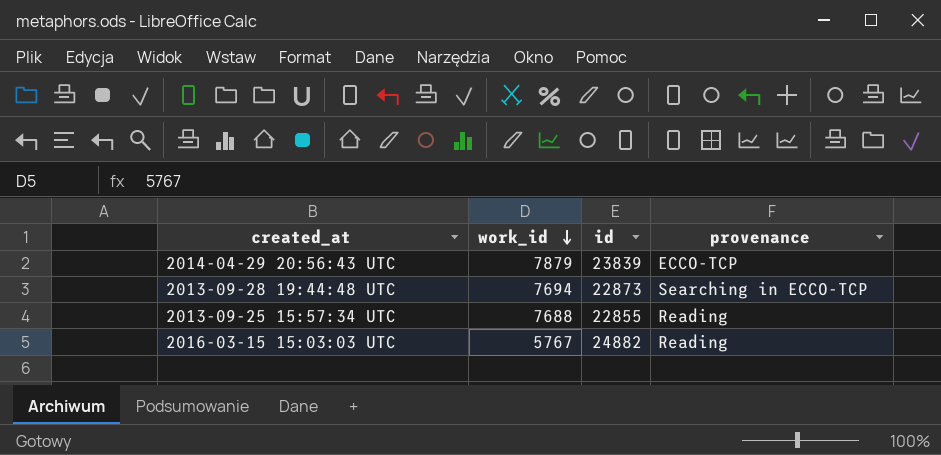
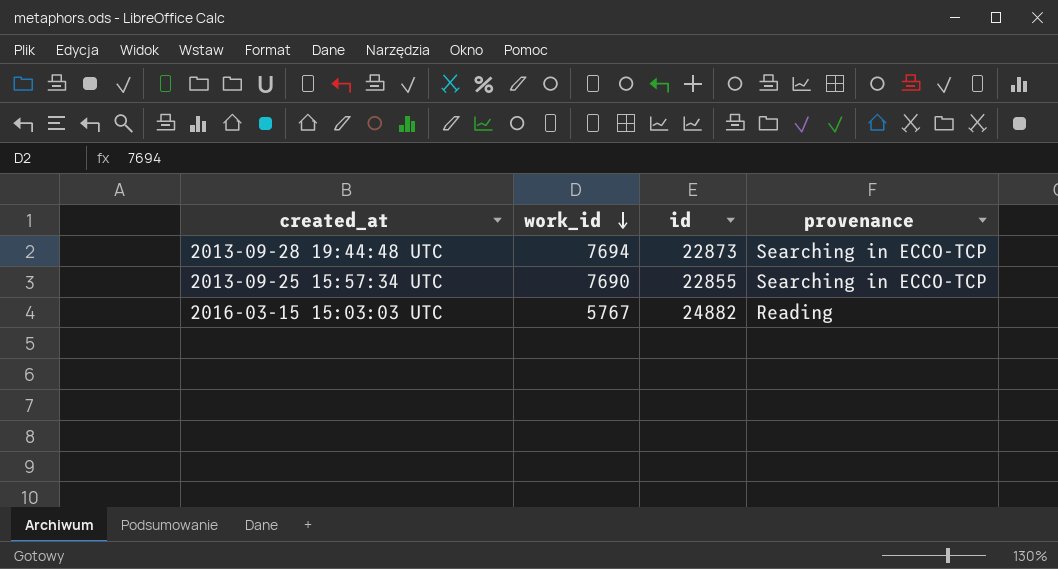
row 2014-04-29 20:56:43 UTC: 7879 | 23839 | ECCO-TCP -> none
2013-09-25 15:57:34 UTC | work_id: 7688 -> 7690
2013-09-25 15:57:34 UTC | provenance: Reading -> Searching in ECCO-TCP

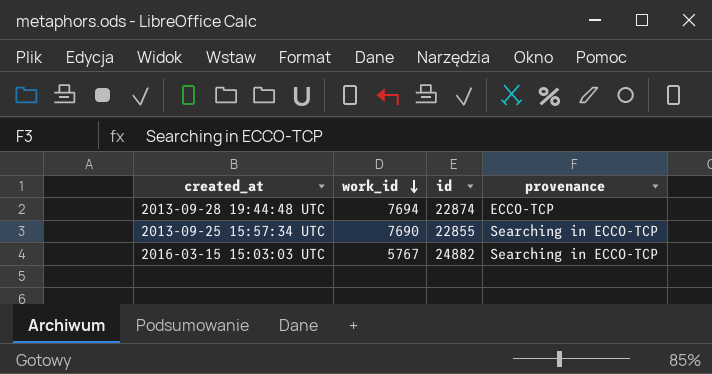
2013-09-28 19:44:48 UTC | id: 22873 -> 22874
2013-09-28 19:44:48 UTC | provenance: Searching in ECCO-TCP -> ECCO-TCP
2016-03-15 15:03:03 UTC | provenance: Reading -> Searching in ECCO-TCP

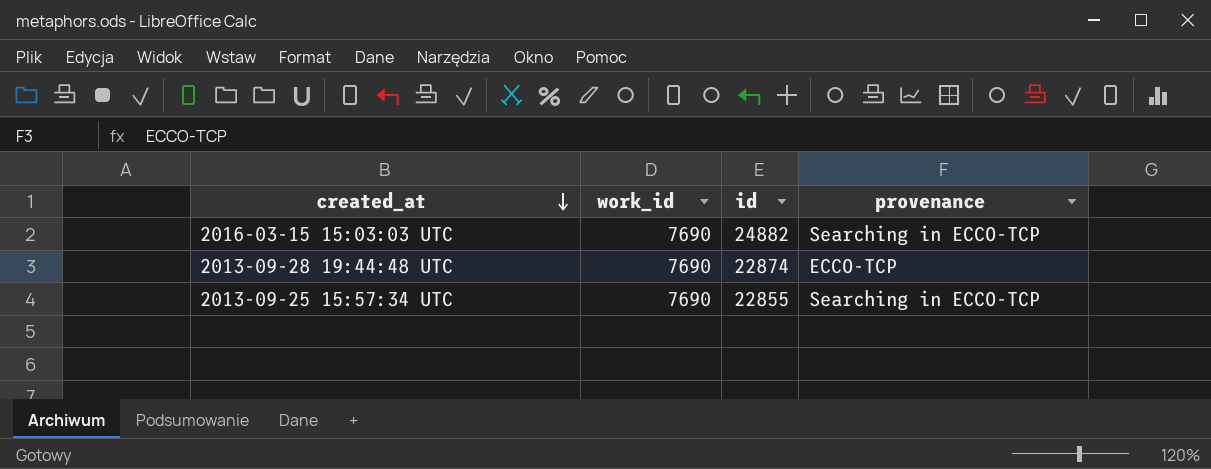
row order: work_id descending -> created_at descending
2016-03-15 15:03:03 UTC | work_id: 5767 -> 7690
2013-09-28 19:44:48 UTC | work_id: 7694 -> 7690

